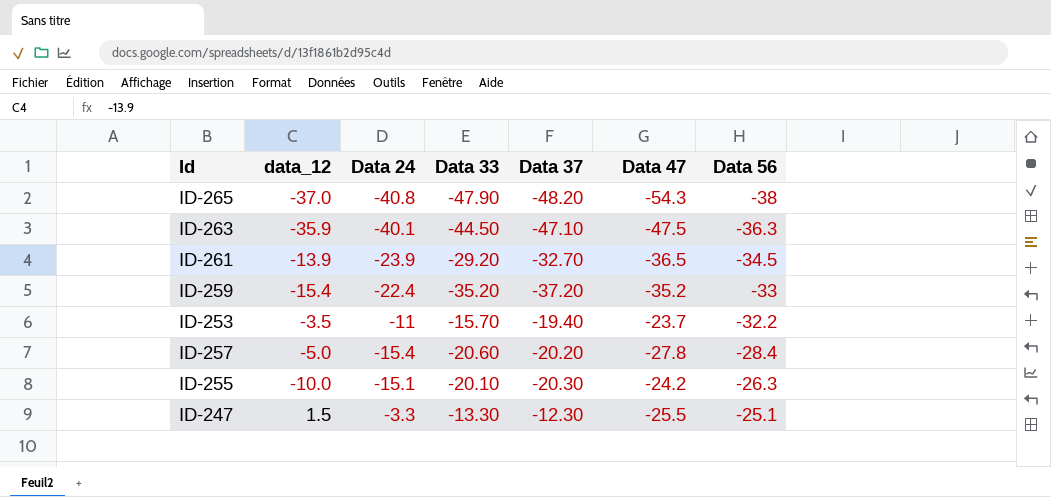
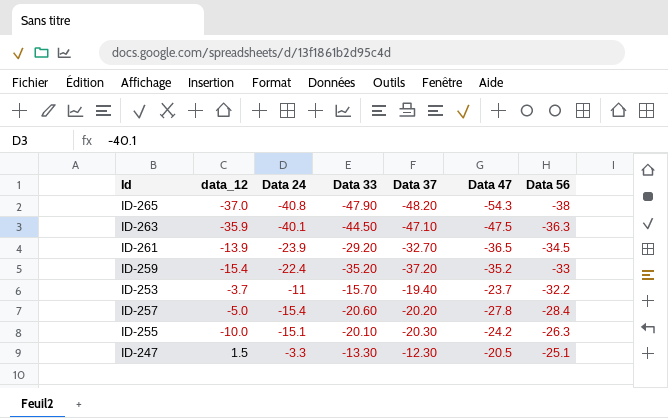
ID-253 | data_12: -3.5 -> -3.7
ID-247 | Data 47: -25.5 -> -20.5

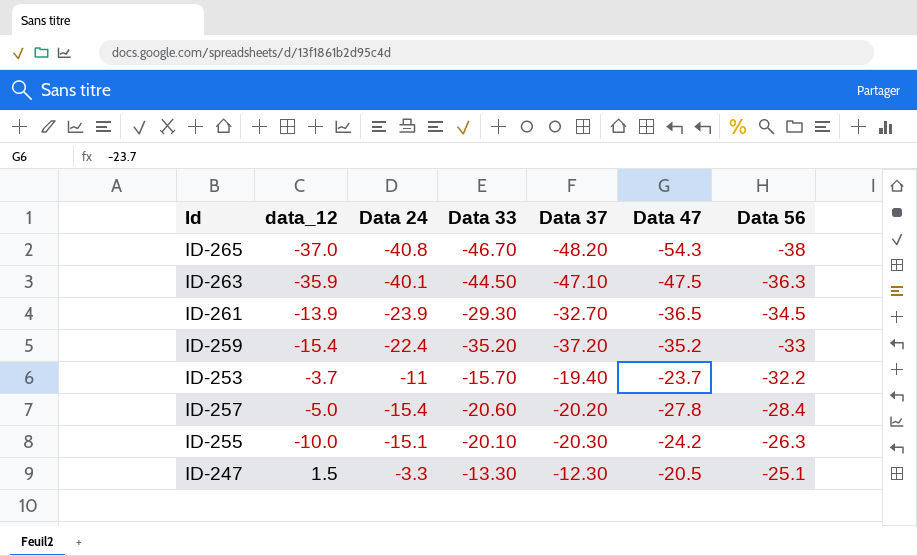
ID-265 | Data 33: -47.90 -> -46.70
ID-261 | Data 33: -29.20 -> -29.30

